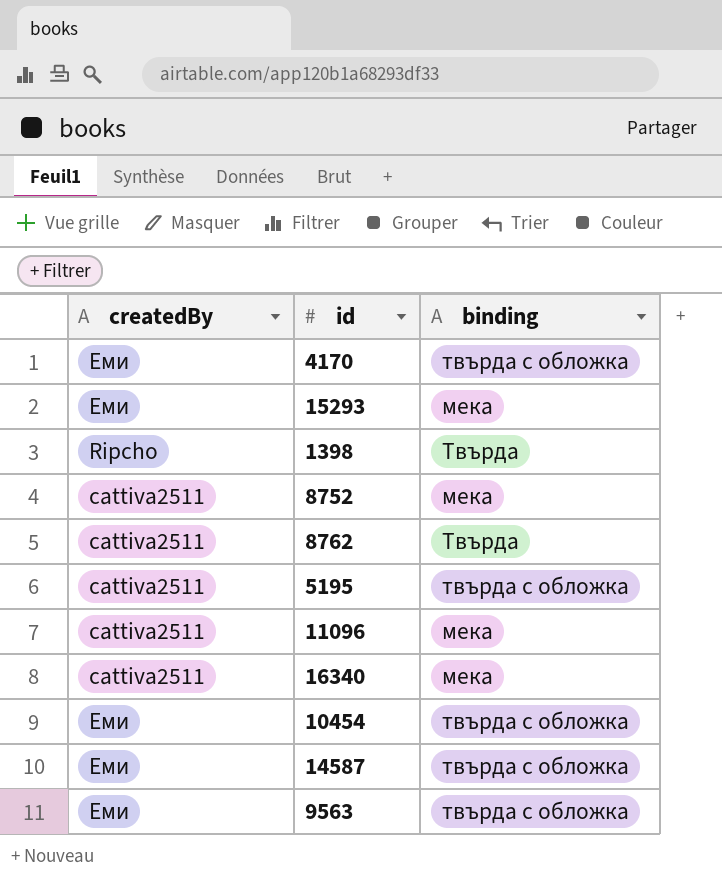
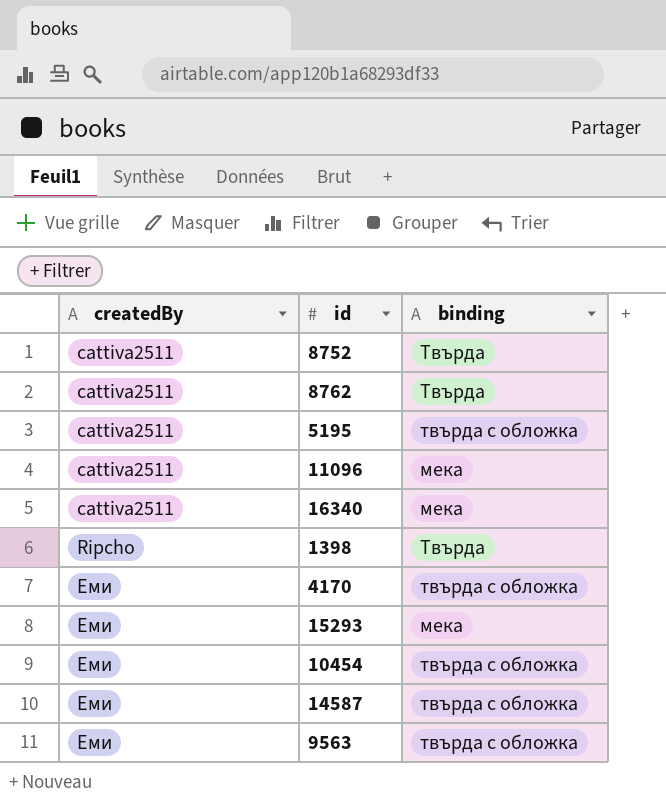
row order: none -> createdBy ascending
8752 | binding: мека -> Твърда

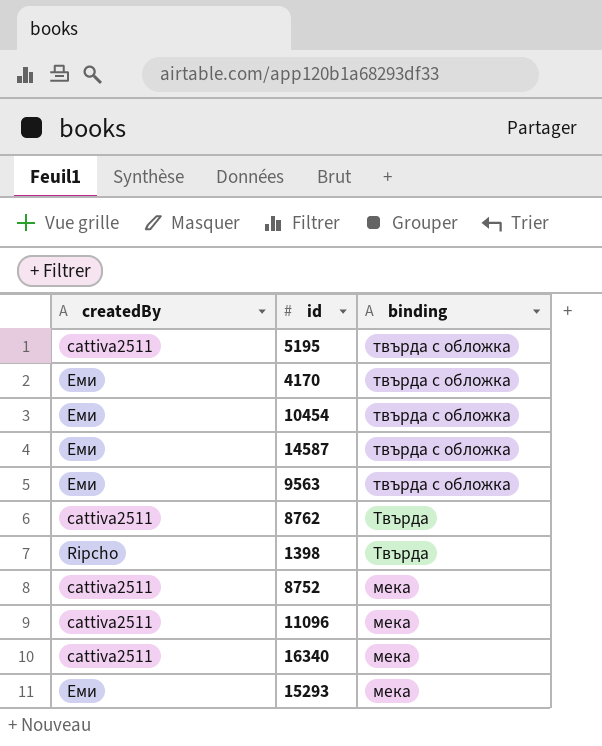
row order: createdBy ascending -> binding descending
8752 | binding: Твърда -> мека

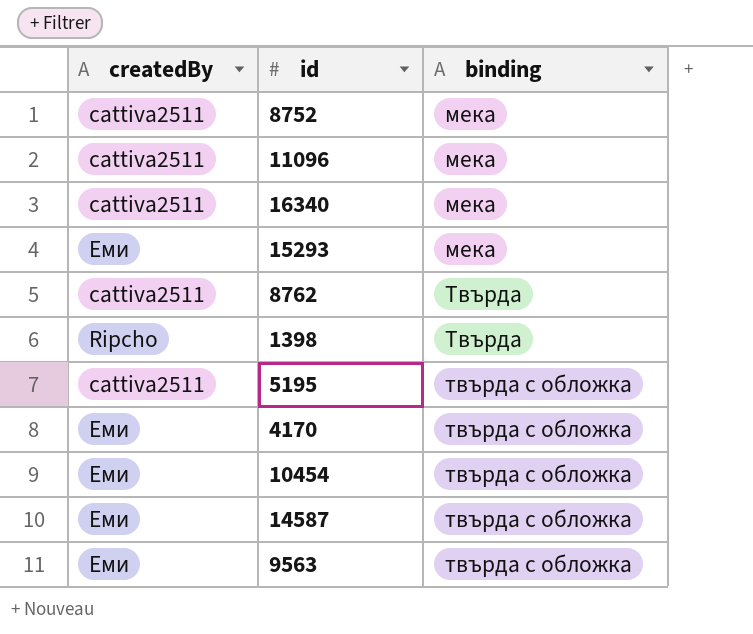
row order: binding descending -> binding ascending

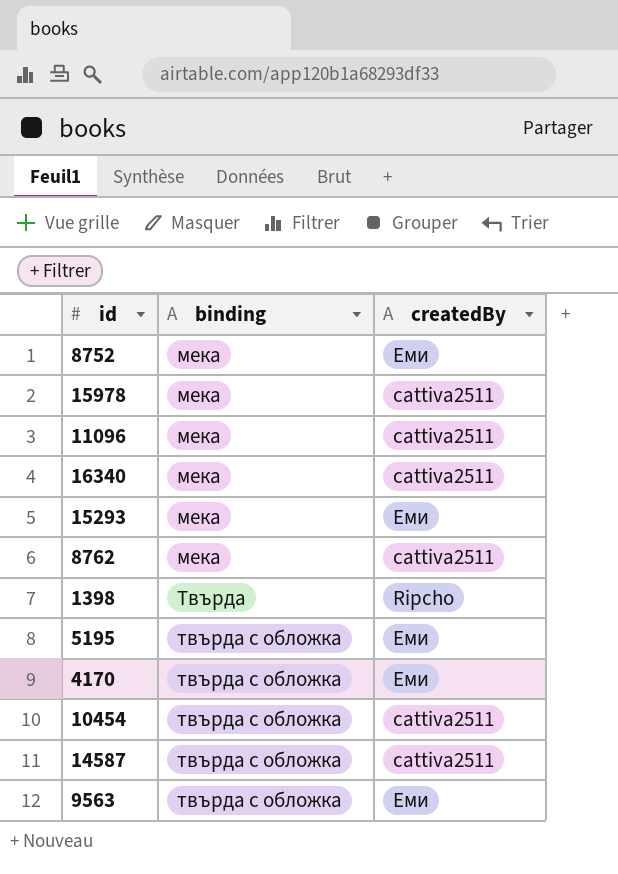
column createdBy | position: 1 -> 3
8752 | createdBy: cattiva2511 -> Еми
row 15978: none -> мека | cattiva2511
8762 | binding: Твърда -> мека
5195 | createdBy: cattiva2511 -> Еми
10454 | createdBy: Еми -> cattiva2511
14587 | createdBy: Еми -> cattiva2511

